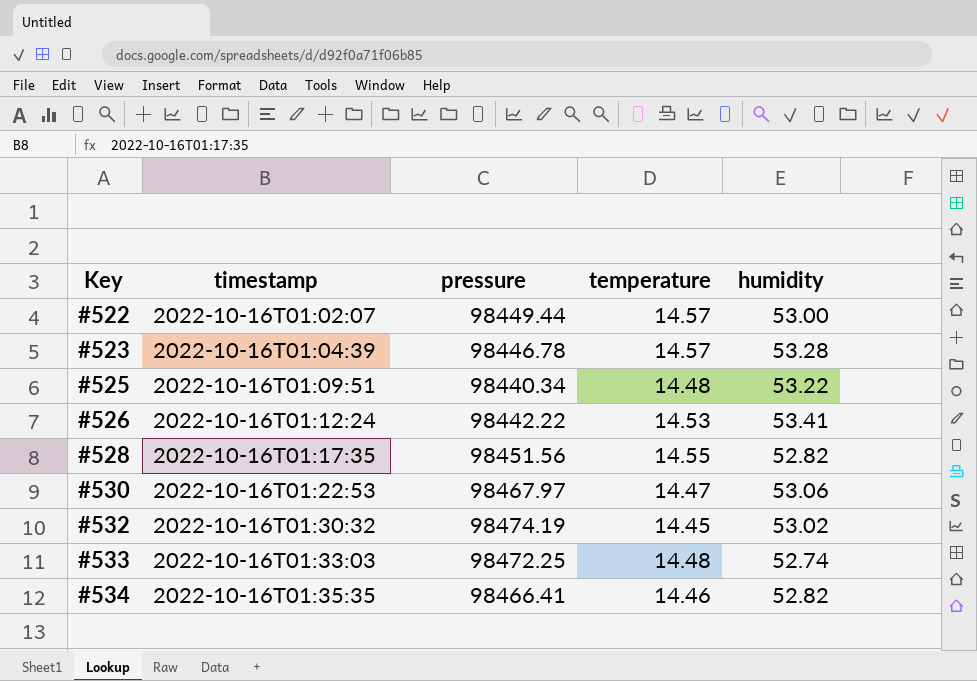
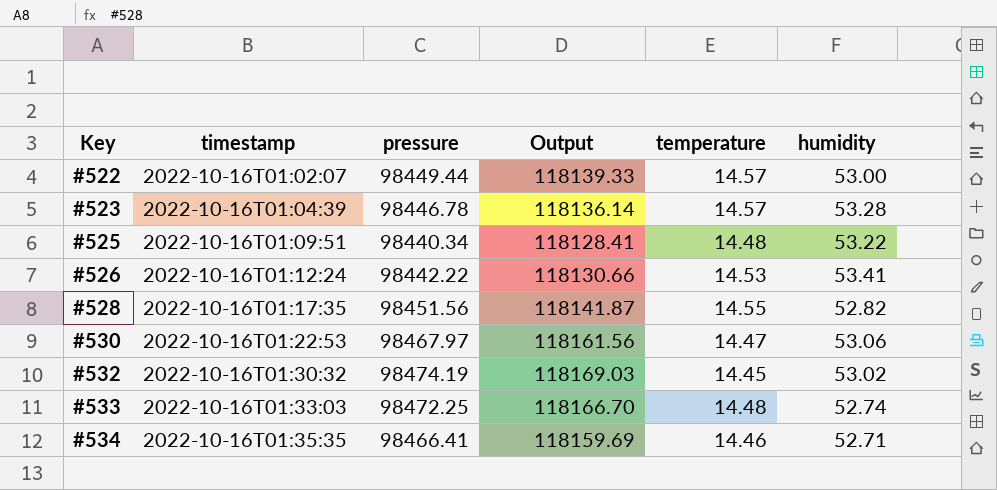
column Output | formula: none -> [pressure] * 1.2
#534 | humidity: 52.82 -> 52.71

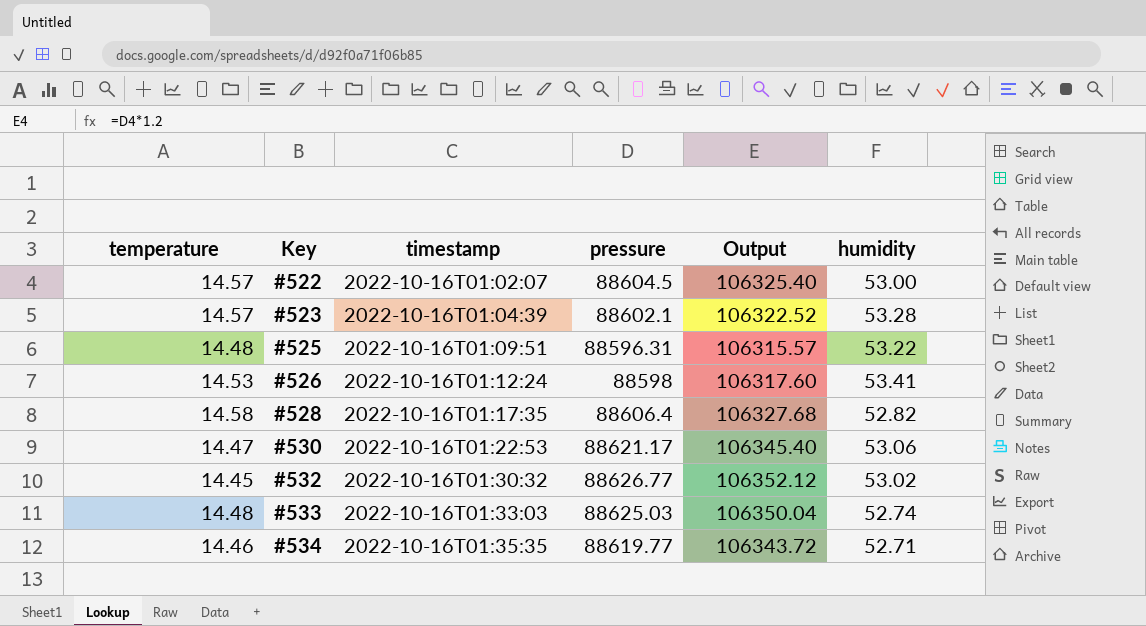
column temperature | position: 5 -> 1
#522 | pressure: 98449.44 -> 88604.5
#522 | Output: 118139.33 -> 106325.40
#523 | pressure: 98446.78 -> 88602.1
#523 | Output: 118136.14 -> 106322.52
#525 | pressure: 98440.34 -> 88596.31
#525 | Output: 118128.41 -> 106315.57
#526 | pressure: 98442.22 -> 88598
#526 | Output: 118130.66 -> 106317.60
#528 | temperature: 14.55 -> 14.58
#528 | pressure: 98451.56 -> 88606.4
#528 | Output: 118141.87 -> 106327.68
#530 | pressure: 98467.97 -> 88621.17
#530 | Output: 118161.56 -> 106345.40
#532 | pressure: 98474.19 -> 88626.77
#532 | Output: 118169.03 -> 106352.12
#533 | pressure: 98472.25 -> 88625.03
#533 | Output: 118166.70 -> 106350.04
#534 | pressure: 98466.41 -> 88619.77
#534 | Output: 118159.69 -> 106343.72

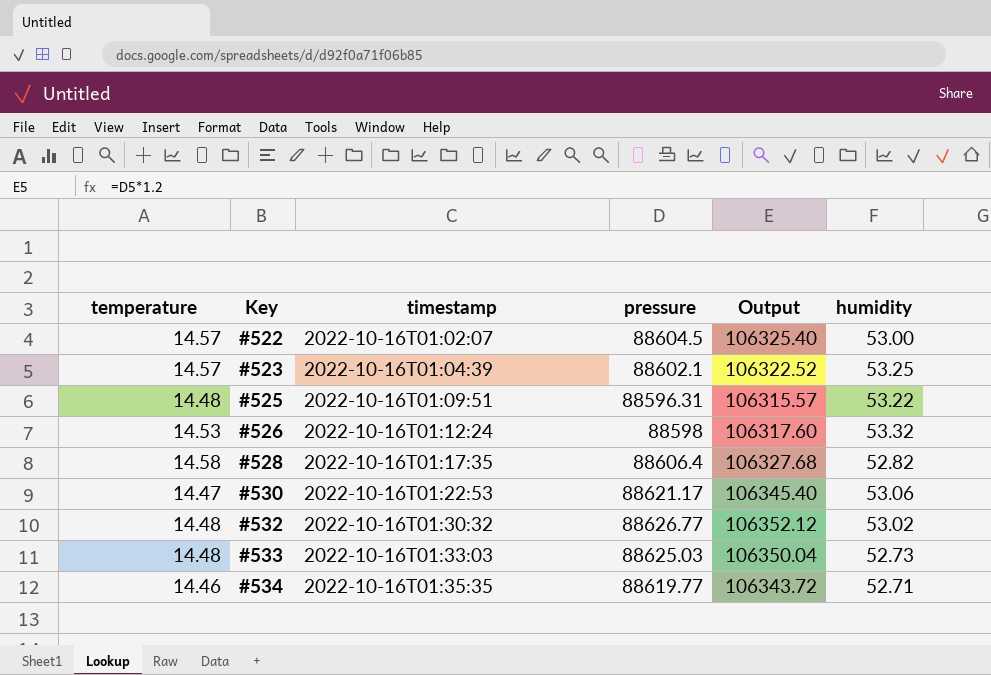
#523 | humidity: 53.28 -> 53.25
#526 | humidity: 53.41 -> 53.32
#532 | temperature: 14.45 -> 14.48
#533 | humidity: 52.74 -> 52.73

